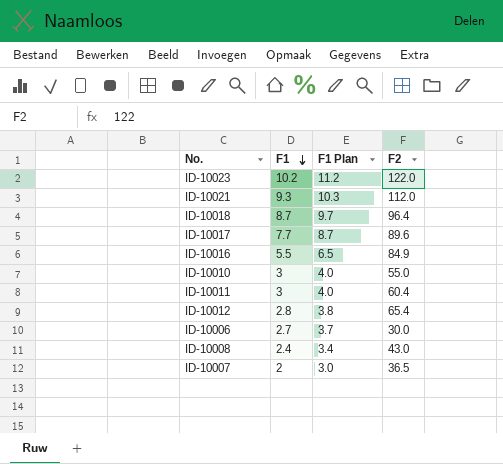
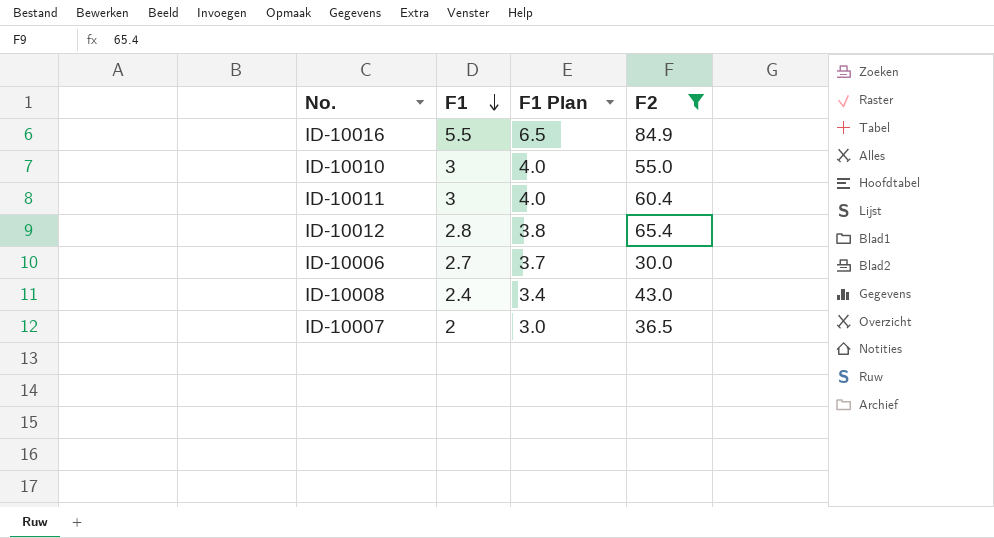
filter: none -> F2 <= 84.9

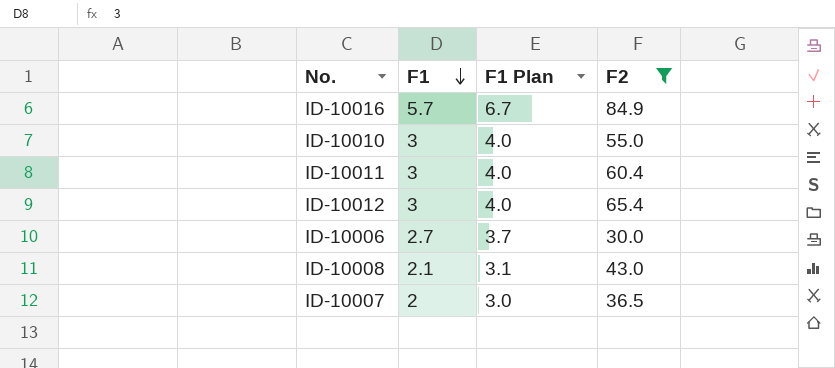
ID-10016 | F1: 5.5 -> 5.7
ID-10016 | F1 Plan: 6.5 -> 6.7
ID-10012 | F1: 2.8 -> 3
ID-10012 | F1 Plan: 3.8 -> 4.0
ID-10008 | F1: 2.4 -> 2.1
ID-10008 | F1 Plan: 3.4 -> 3.1

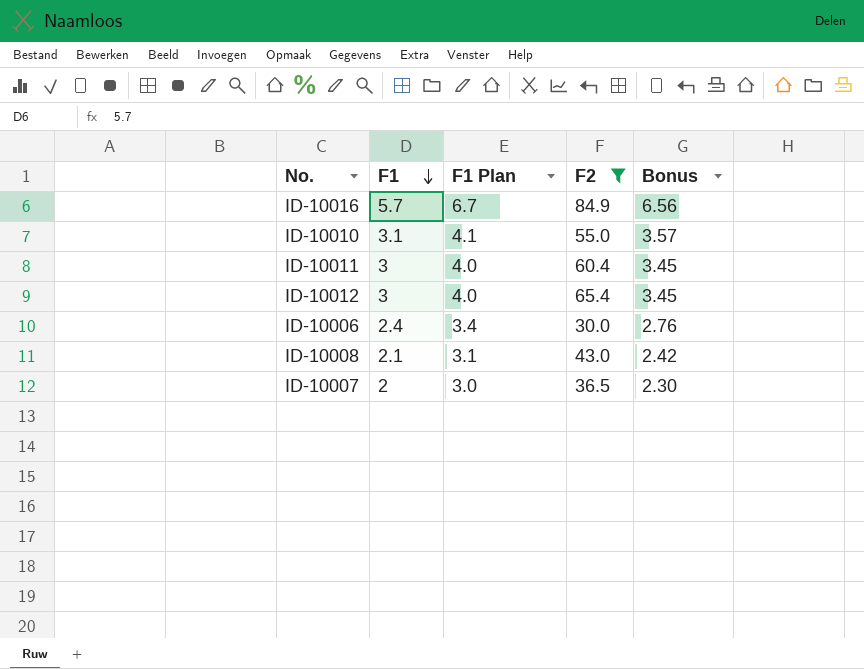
column Bonus | formula: none -> [F1] * 1.15
ID-10010 | F1: 3 -> 3.1
ID-10010 | F1 Plan: 4.0 -> 4.1
ID-10006 | F1: 2.7 -> 2.4
ID-10006 | F1 Plan: 3.7 -> 3.4

